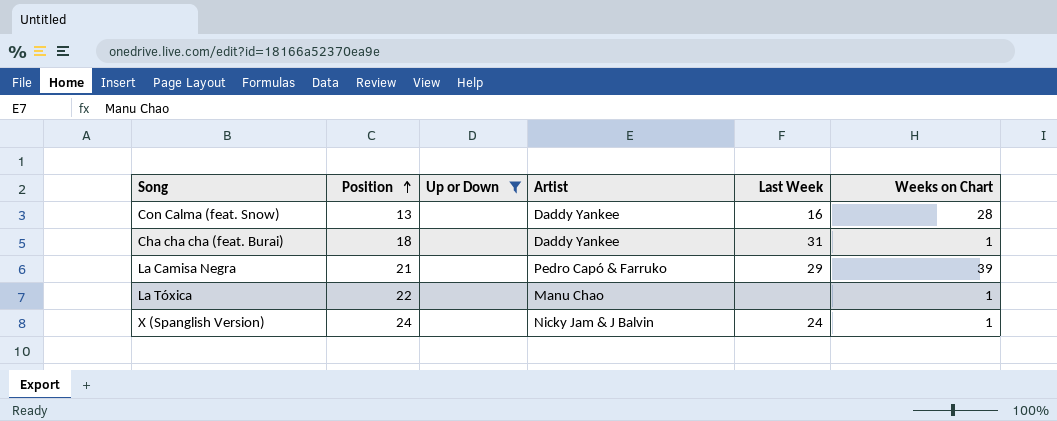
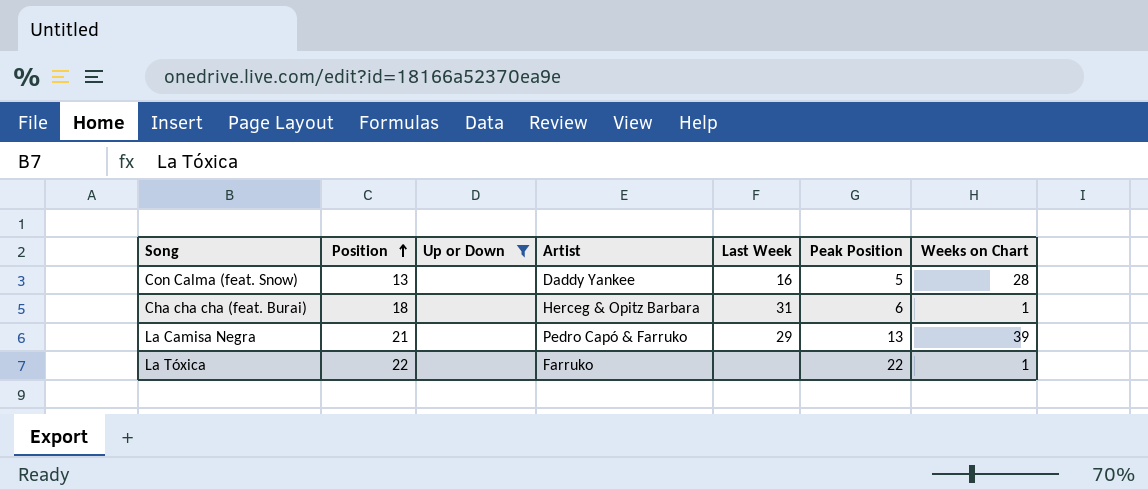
column Peak Position | position: none -> 6
row X (Spanglish Version): 24 | none | Nicky Jam & J Balvin | 24 | 1 -> none
Cha cha cha (feat. Burai) | Artist: Daddy Yankee -> Herceg & Opitz Barbara
La Tóxica | Artist: Manu Chao -> Farruko

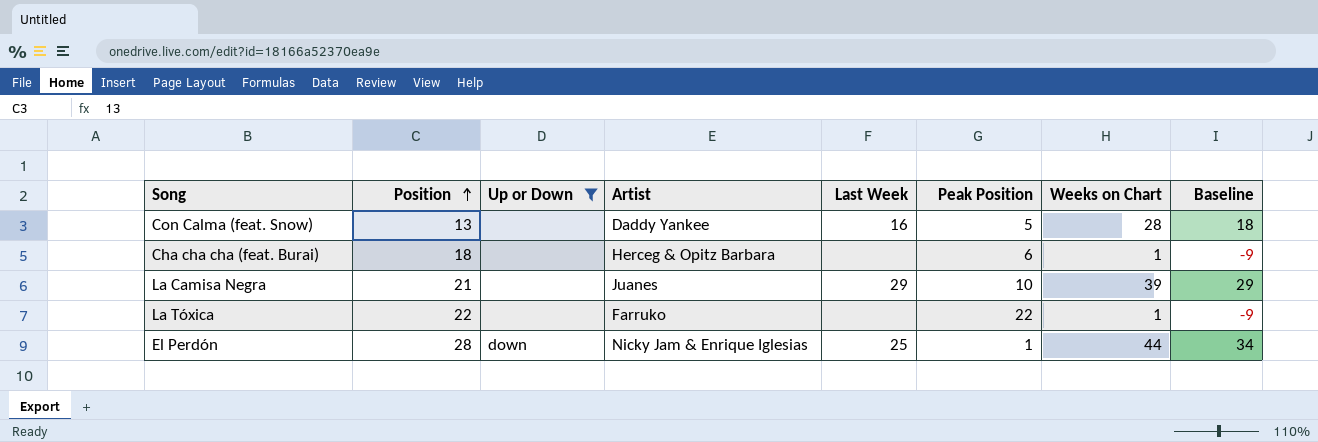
column Baseline | formula: none -> [Weeks on Chart] - 10
Cha cha cha (feat. Burai) | Last Week: 31 -> none
La Camisa Negra | Artist: Pedro Capó & Farruko -> Juanes
La Camisa Negra | Peak Position: 13 -> 10
row El Perdón: none -> 28 | down | Nicky Jam & Enrique Iglesias | 25 | 1 | 44 | 34

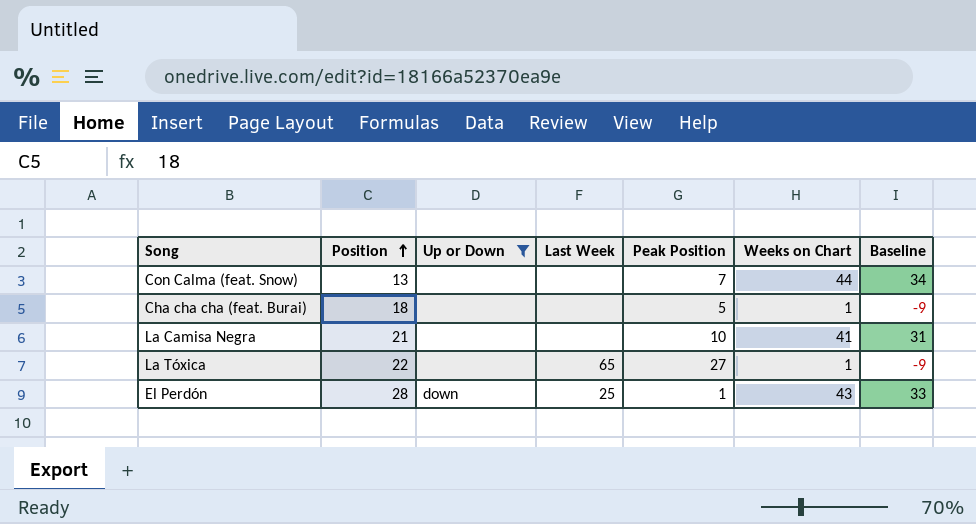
column Artist | position: 4 -> none
Con Calma (feat. Snow) | Last Week: 16 -> none
Con Calma (feat. Snow) | Peak Position: 5 -> 7
Con Calma (feat. Snow) | Weeks on Chart: 28 -> 44
Con Calma (feat. Snow) | Baseline: 18 -> 34
Cha cha cha (feat. Burai) | Peak Position: 6 -> 5
La Camisa Negra | Last Week: 29 -> none
La Camisa Negra | Weeks on Chart: 39 -> 41
La Camisa Negra | Baseline: 29 -> 31
La Tóxica | Last Week: none -> 65
La Tóxica | Peak Position: 22 -> 27
El Perdón | Weeks on Chart: 44 -> 43
El Perdón | Baseline: 34 -> 33

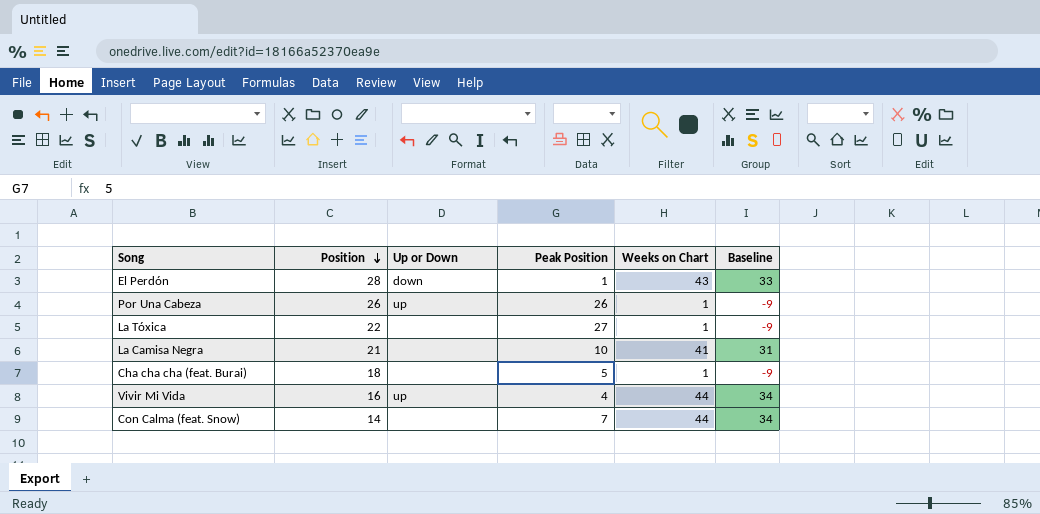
filter: Up or Down != up -> none
row order: Position ascending -> Position descending
column Last Week | position: 4 -> none
Con Calma (feat. Snow) | Position: 13 -> 14

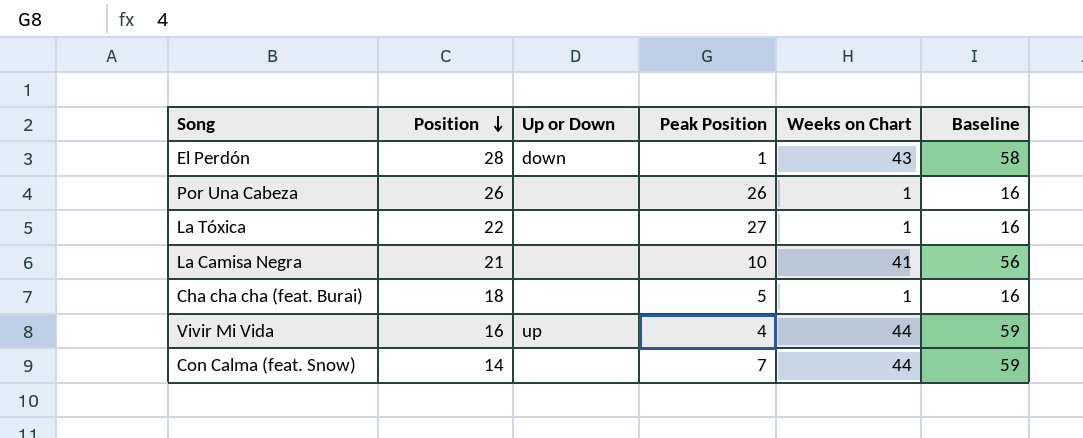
column Baseline | formula: [Weeks on Chart] - 10 -> [Weeks on Chart] + 15
Por Una Cabeza | Up or Down: up -> none

